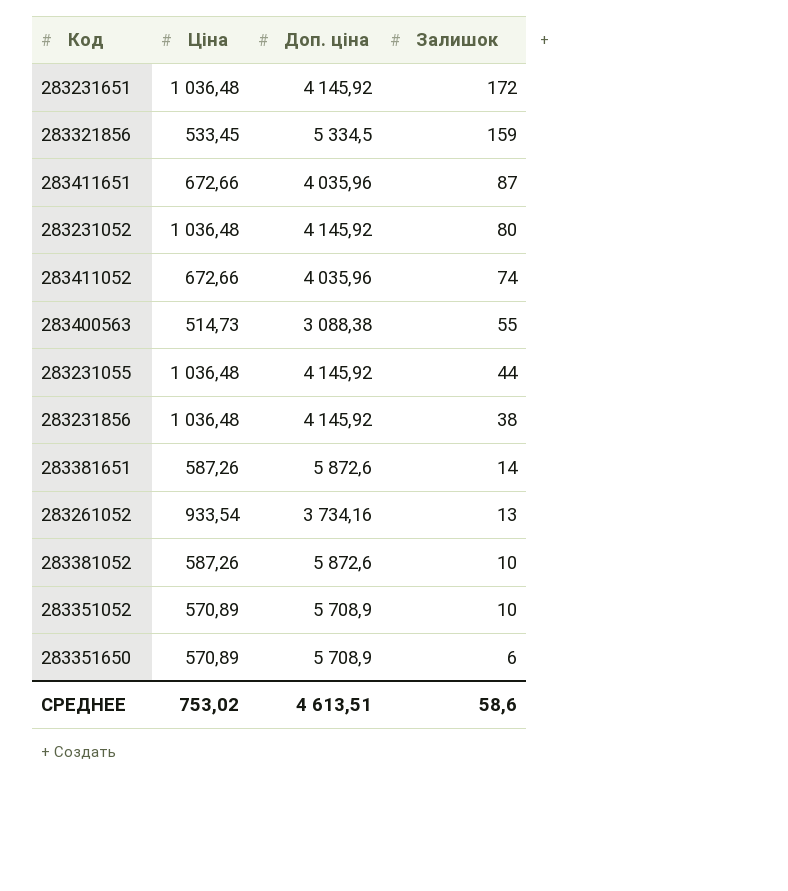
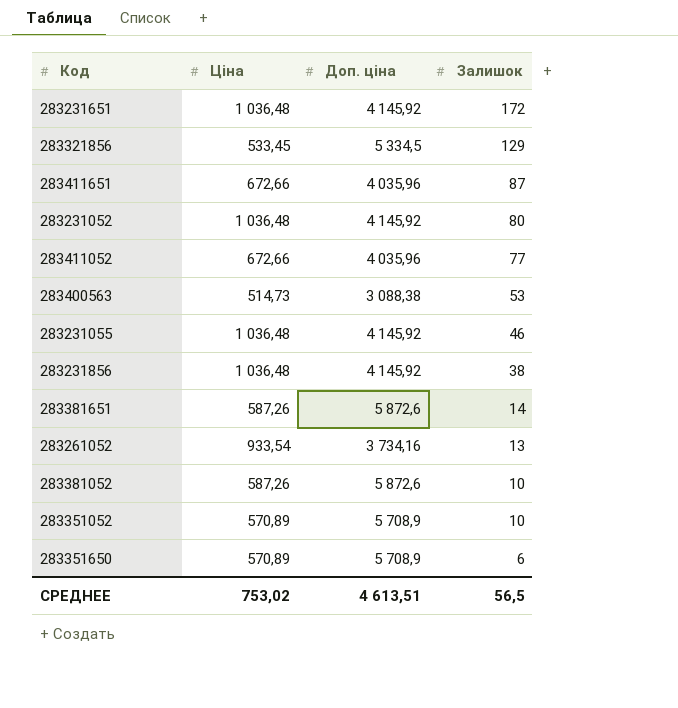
283321856 | Залишок: 159 -> 129
283411052 | Залишок: 74 -> 77
283400563 | Залишок: 55 -> 53
283231055 | Залишок: 44 -> 46
СРЕДНЕЕ | Залишок: 58,6 -> 56,5

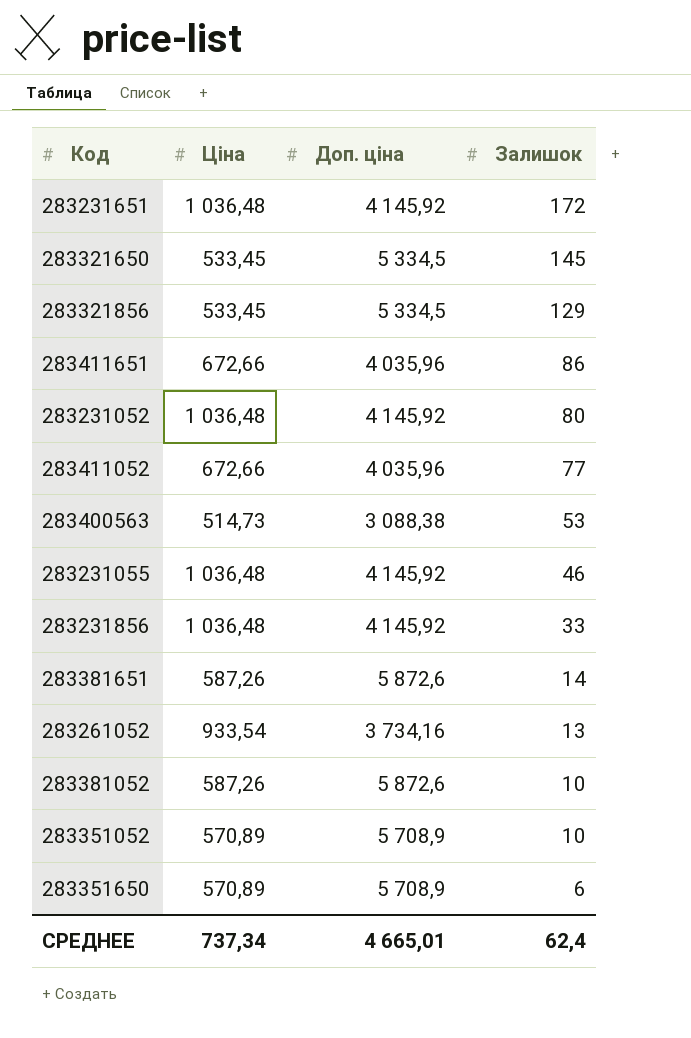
row 283321650: none -> 533,45 | 5 334,5 | 145
283411651 | Залишок: 87 -> 86
283231856 | Залишок: 38 -> 33
СРЕДНЕЕ | Ціна: 753,02 -> 737,34
СРЕДНЕЕ | Доп. ціна: 4 613,51 -> 4 665,01
СРЕДНЕЕ | Залишок: 56,5 -> 62,4

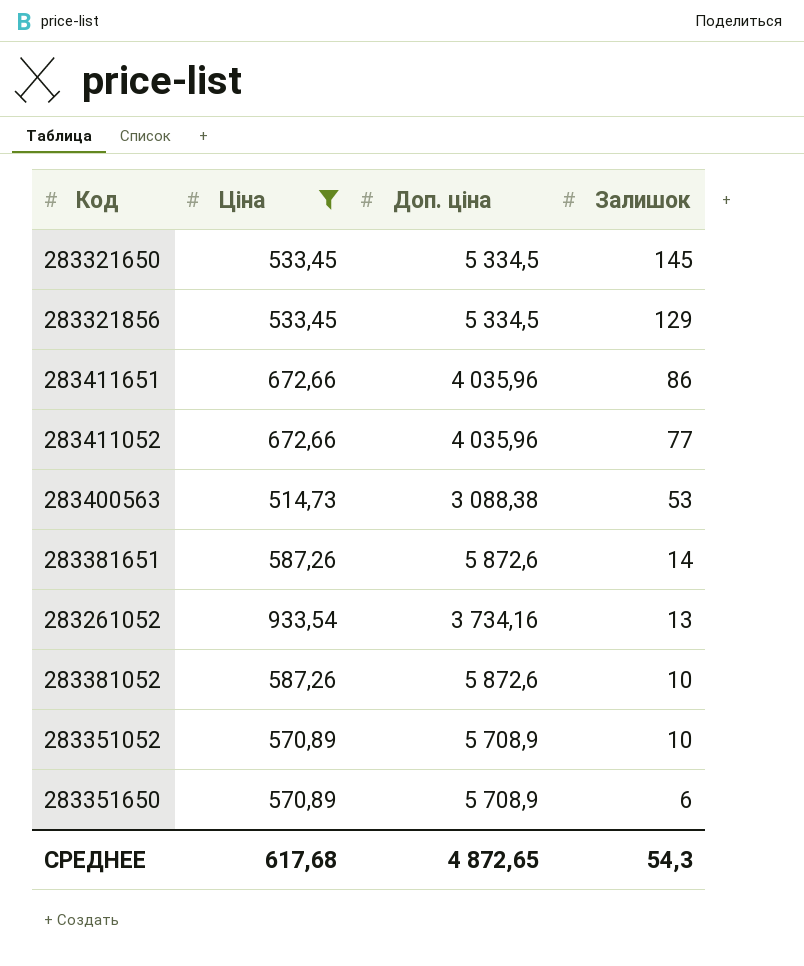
filter: none -> Ціна != 1 036,48
СРЕДНЕЕ | Ціна: 737,34 -> 617,68
СРЕДНЕЕ | Доп. ціна: 4 665,01 -> 4 872,65
СРЕДНЕЕ | Залишок: 62,4 -> 54,3

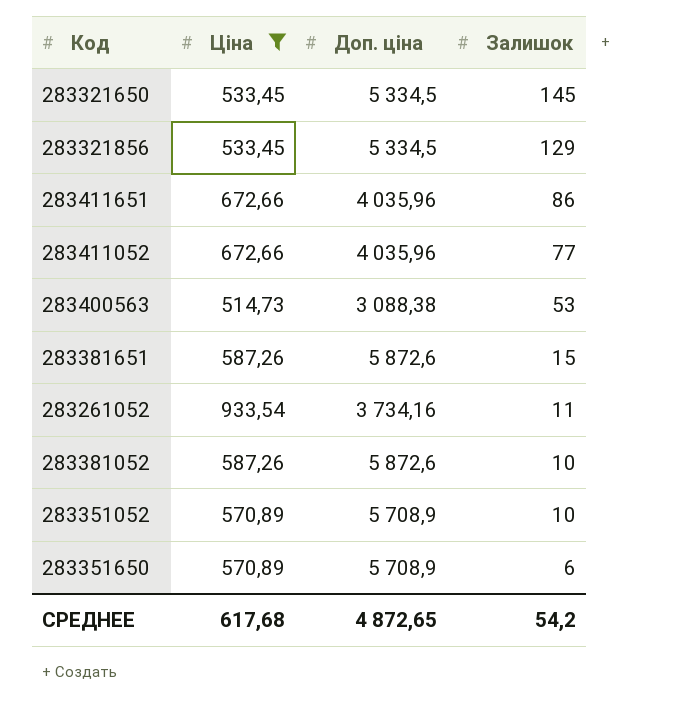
283381651 | Залишок: 14 -> 15
283261052 | Залишок: 13 -> 11
СРЕДНЕЕ | Залишок: 54,3 -> 54,2

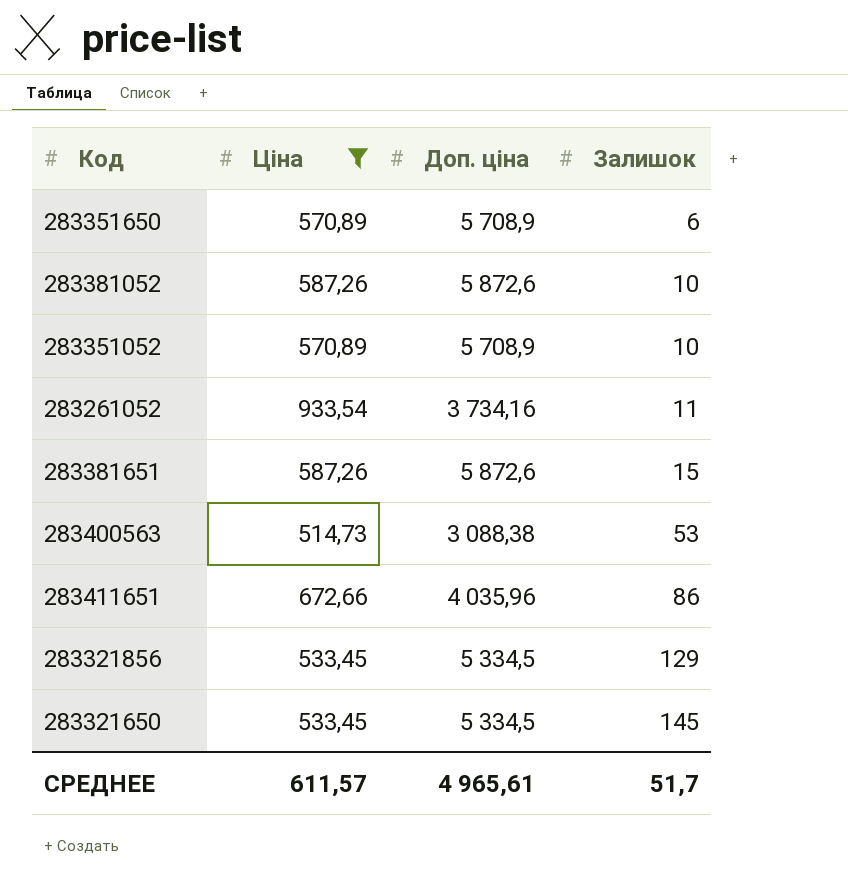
row order: Залишок descending -> Залишок ascending
row 283411052: 672,66 | 4 035,96 | 77 -> none
СРЕДНЕЕ | Ціна: 617,68 -> 611,57
СРЕДНЕЕ | Доп. ціна: 4 872,65 -> 4 965,61
СРЕДНЕЕ | Залишок: 54,2 -> 51,7

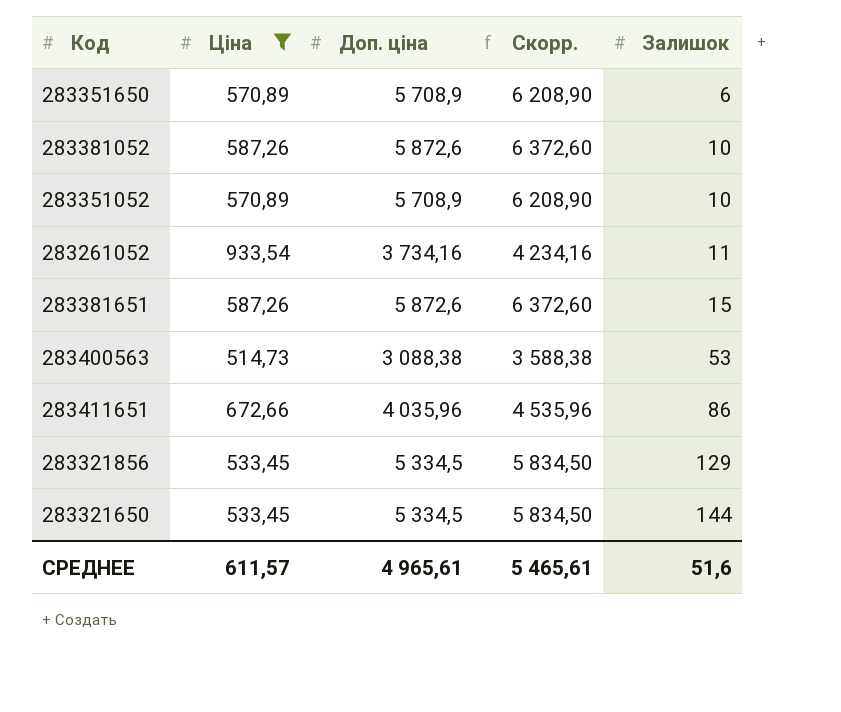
column Скорр. | formula: none -> [Доп. ціна] + 500
283321650 | Залишок: 145 -> 144
СРЕДНЕЕ | Залишок: 51,7 -> 51,6

